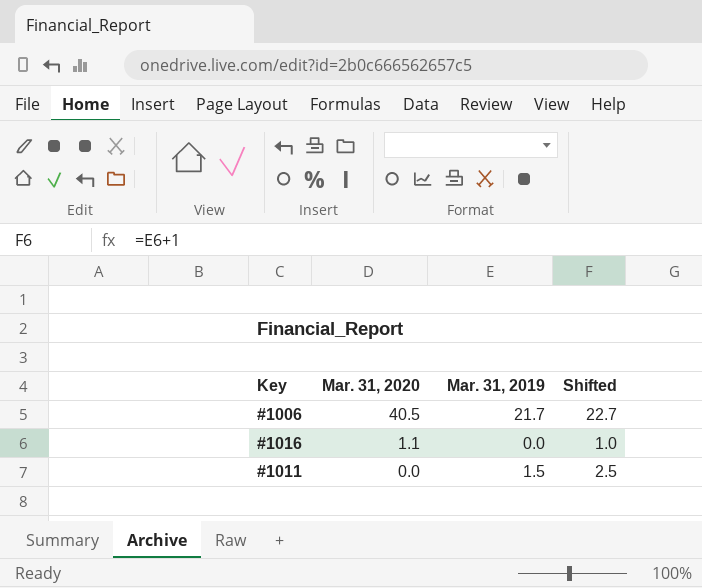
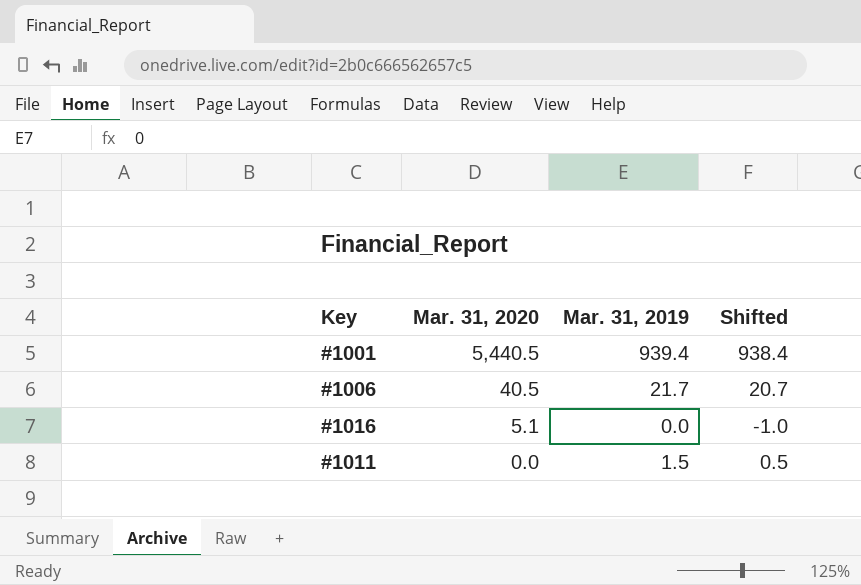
column Shifted | formula: [Mar. 31, 2019] + 1 -> [Mar. 31, 2019] - 1
row #1001: none -> 5,440.5 | 939.4 | 938.4
#1016 | Mar. 31, 2020: 1.1 -> 5.1

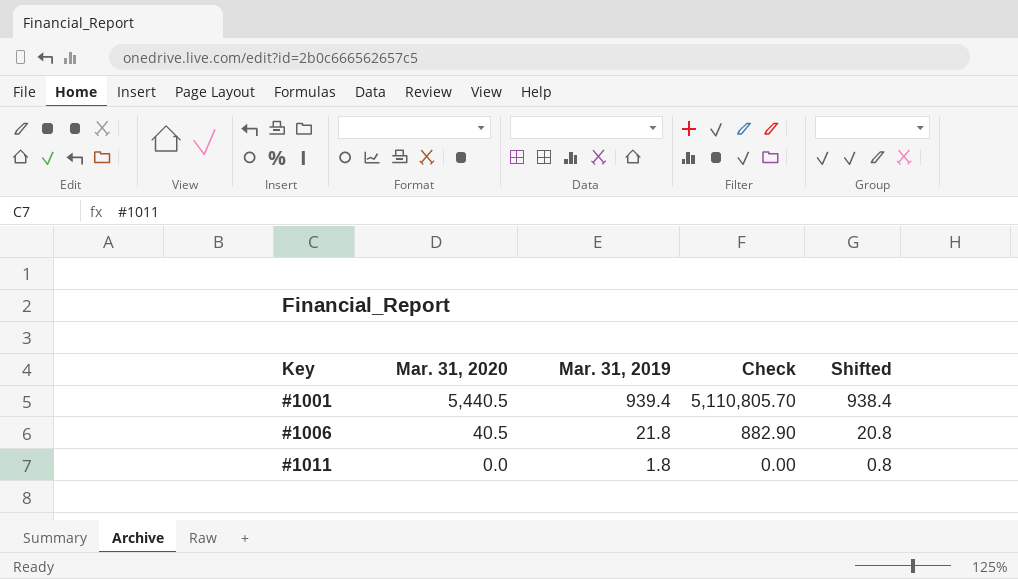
column Check | formula: none -> [Mar. 31, 2020] * [Mar. 31, 2019]
row #1016: 5.1 | 0.0 | -1.0 -> none
#1006 | Mar. 31, 2019: 21.7 -> 21.8
#1006 | Shifted: 20.7 -> 20.8
#1011 | Mar. 31, 2019: 1.5 -> 1.8
#1011 | Shifted: 0.5 -> 0.8

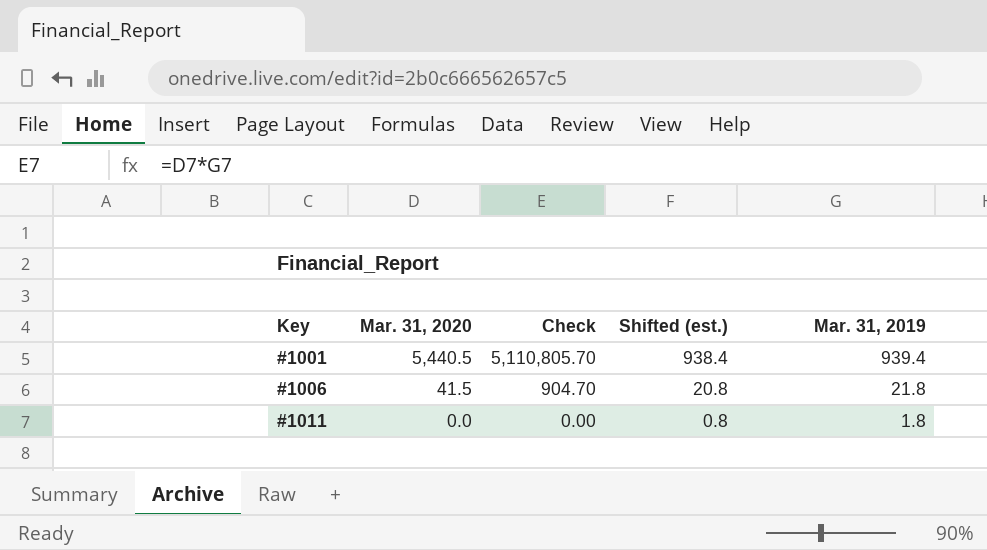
column name: Shifted -> Shifted (est.)
column Mar. 31, 2019 | position: 3 -> 5
#1006 | Mar. 31, 2020: 40.5 -> 41.5
#1006 | Check: 882.90 -> 904.70

